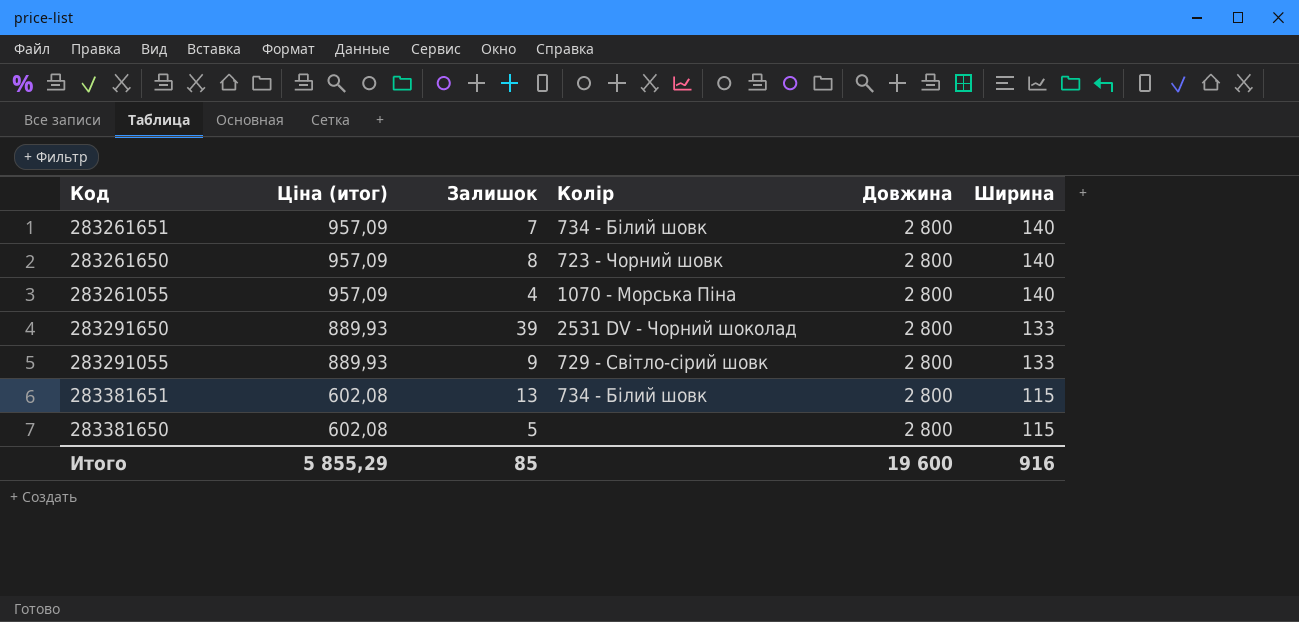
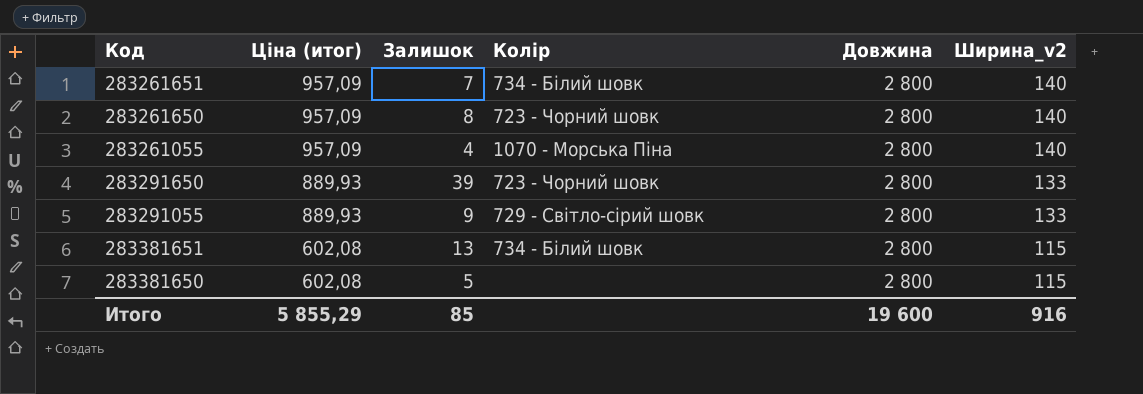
column name: Ширина -> Ширина_v2
283291650 | Колір: 2531 DV - Чорний шоколад -> 723 - Чорний шовк

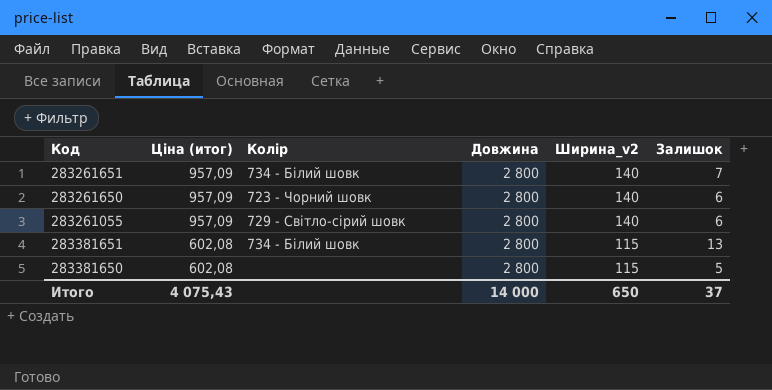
column Залишок | position: 3 -> 6
row 283291650: 889,93 | 39 | 723 - Чорний шовк | 2 800 | 133 -> none
row 283291055: 889,93 | 9 | 729 - Світло-сірий шовк | 2 800 | 133 -> none
283261650 | Залишок: 8 -> 6
283261055 | Колір: 1070 - Морська Піна -> 729 - Світло-сірий шовк
283261055 | Залишок: 4 -> 6
Итого | Ціна (итог): 5 855,29 -> 4 075,43
Итого | Довжина: 19 600 -> 14 000
Итого | Ширина_v2: 916 -> 650
Итого | Залишок: 85 -> 37

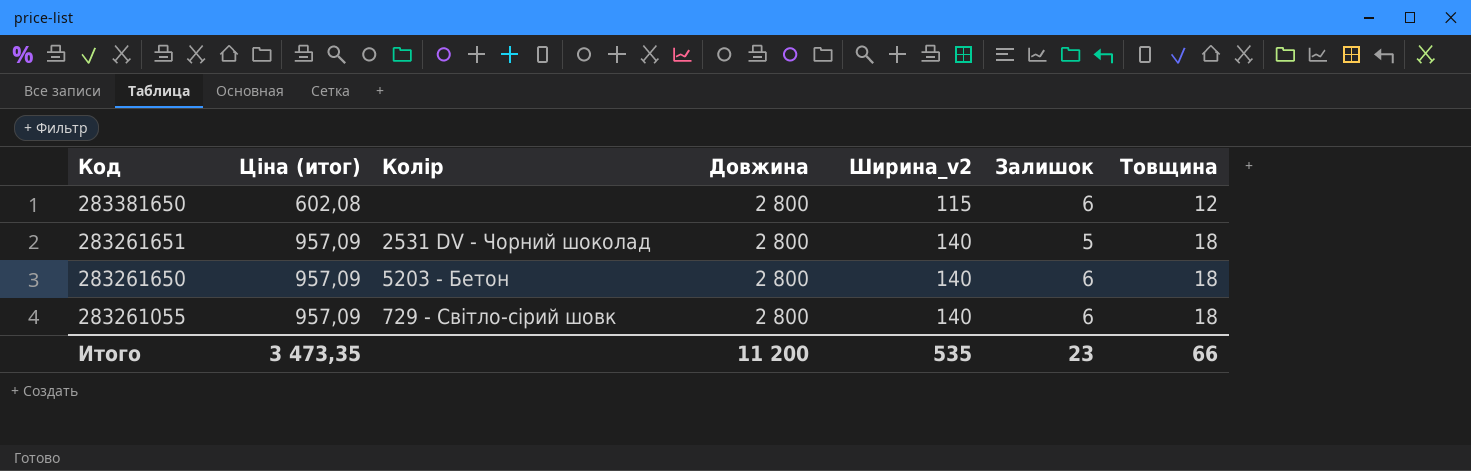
row order: Ціна (итог) descending -> Код descending
column Товщина | position: none -> 7
row 283381651: 602,08 | 734 - Білий шовк | 2 800 | 115 | 13 -> none
283381650 | Залишок: 5 -> 6
283261651 | Колір: 734 - Білий шовк -> 2531 DV - Чорний шоколад
283261651 | Залишок: 7 -> 5
283261650 | Колір: 723 - Чорний шовк -> 5203 - Бетон
Итого | Ціна (итог): 4 075,43 -> 3 473,35
Итого | Довжина: 14 000 -> 11 200
Итого | Ширина_v2: 650 -> 535
Итого | Залишок: 37 -> 23

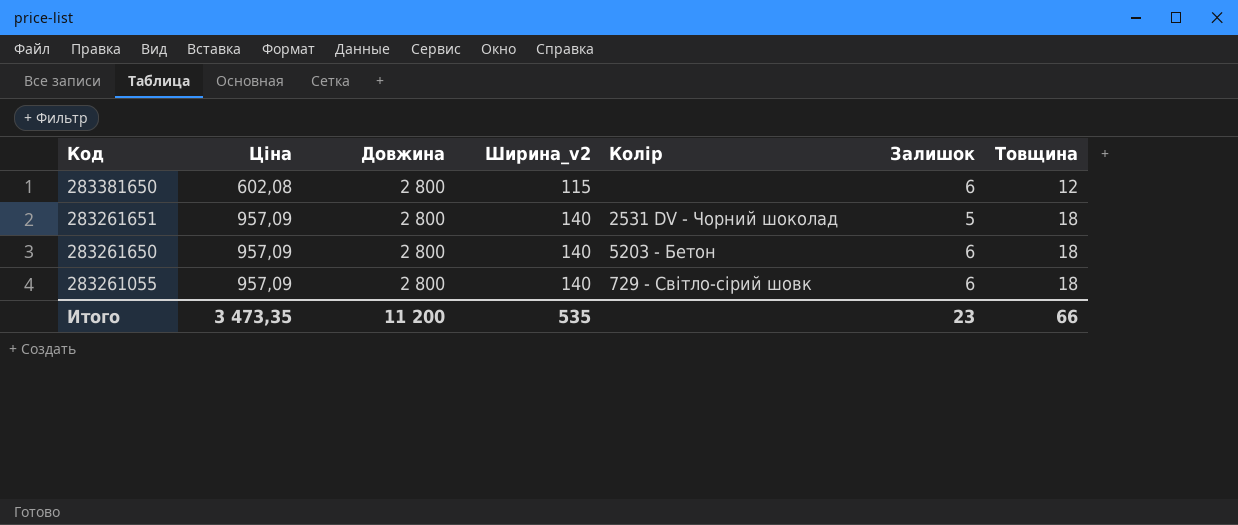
column name: Ціна (итог) -> Ціна
column Колір | position: 3 -> 5

